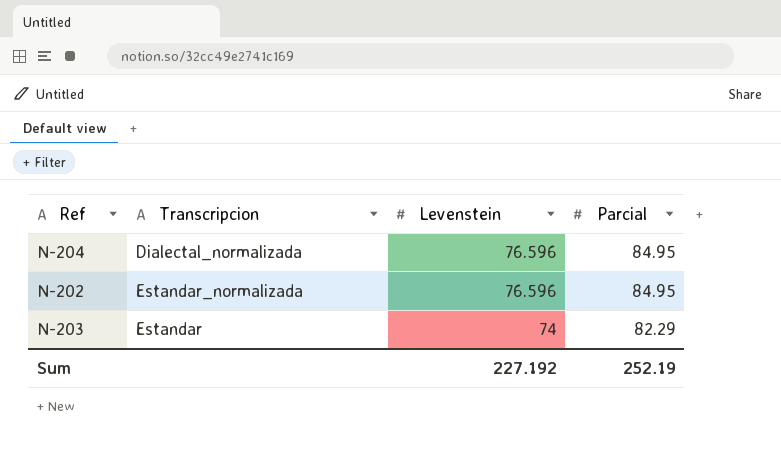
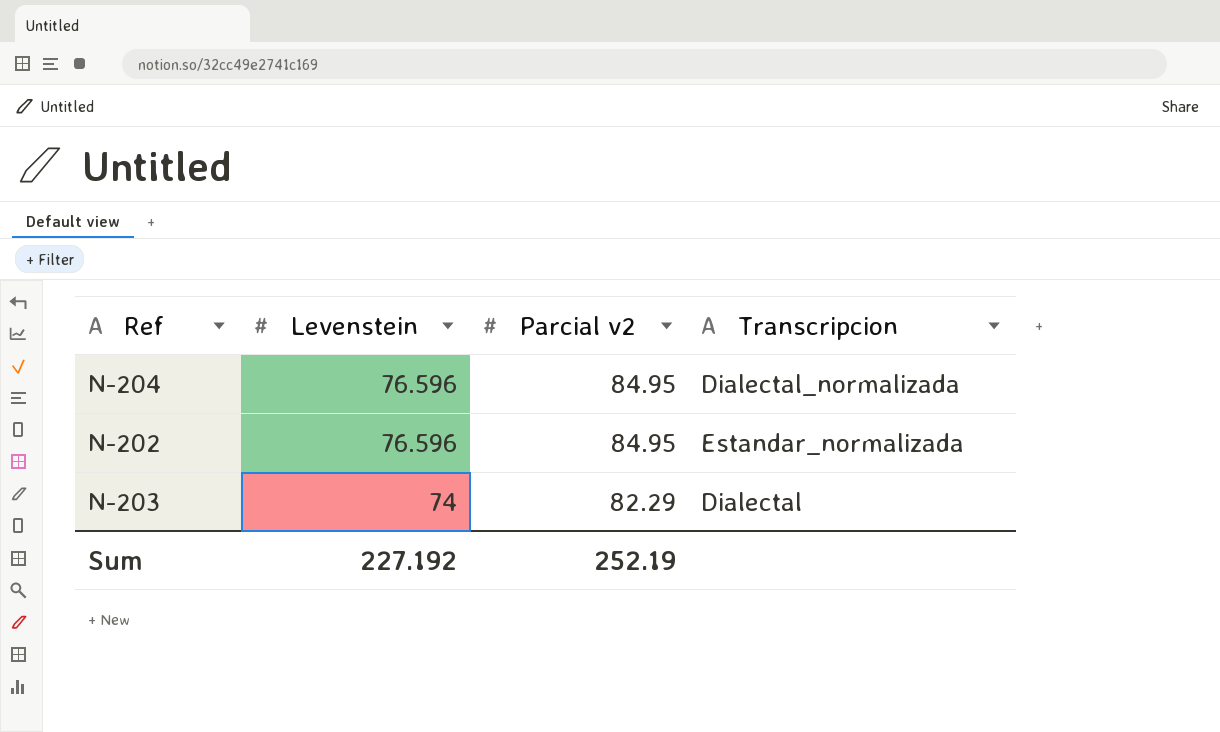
column name: Parcial -> Parcial v2
column Transcripcion | position: 2 -> 4
N-203 | Transcripcion: Estandar -> Dialectal

